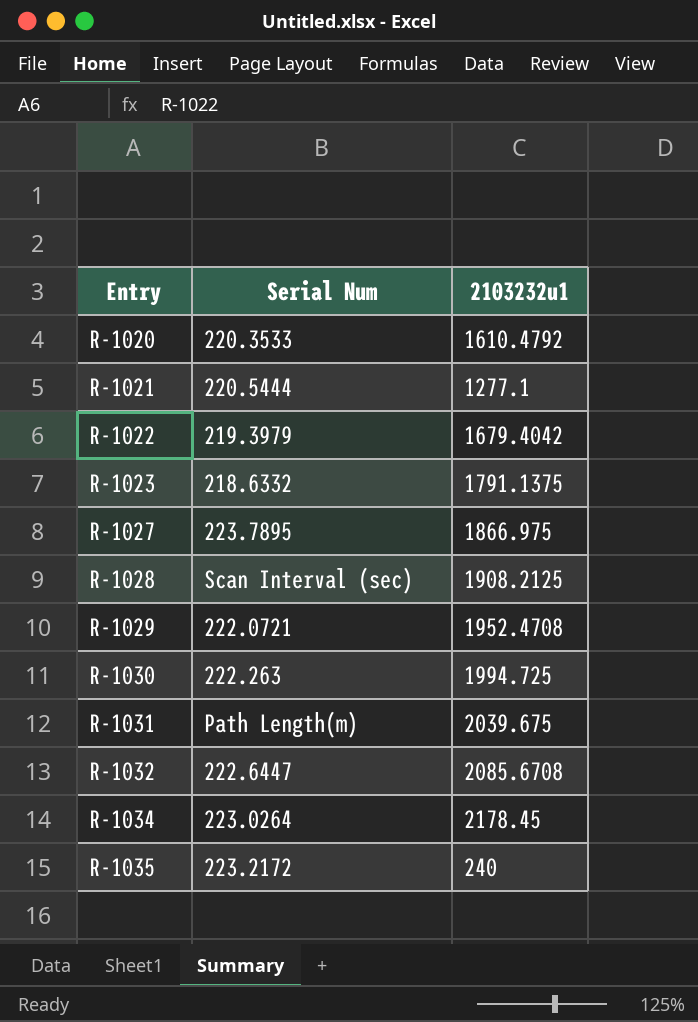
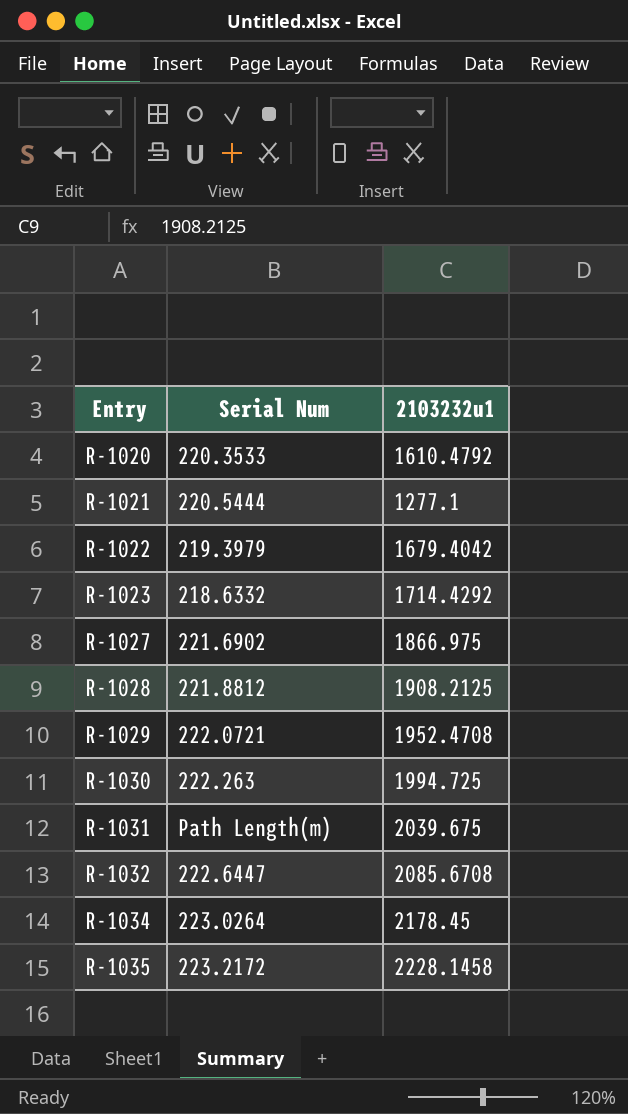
R-1023 | 2103232u1: 1791.1375 -> 1714.4292
R-1027 | Serial Num: 223.7895 -> 221.6902
R-1028 | Serial Num: Scan Interval (sec) -> 221.8812
R-1035 | 2103232u1: 240 -> 2228.1458

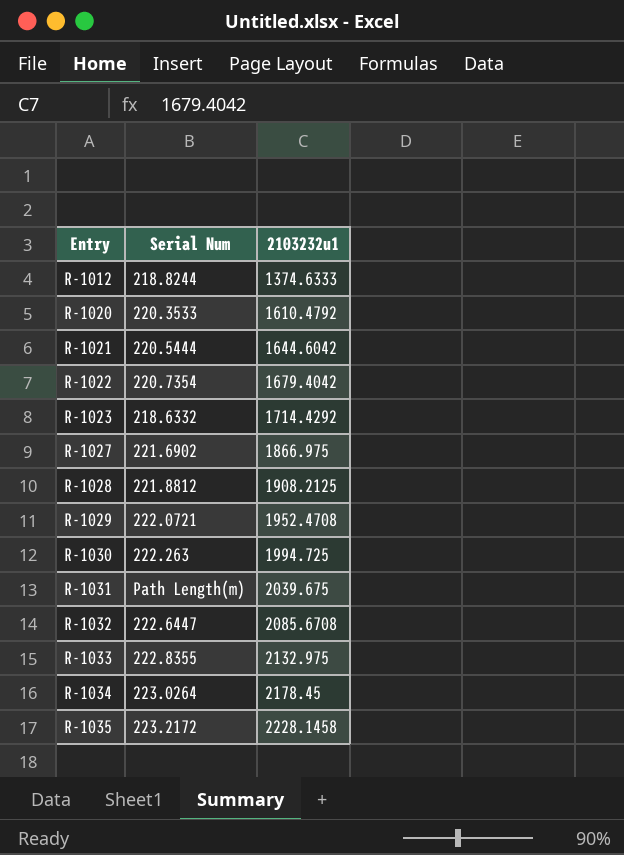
row R-1012: none -> 218.8244 | 1374.6333
R-1021 | 2103232u1: 1277.1 -> 1644.6042
R-1022 | Serial Num: 219.3979 -> 220.7354
row R-1033: none -> 222.8355 | 2132.975

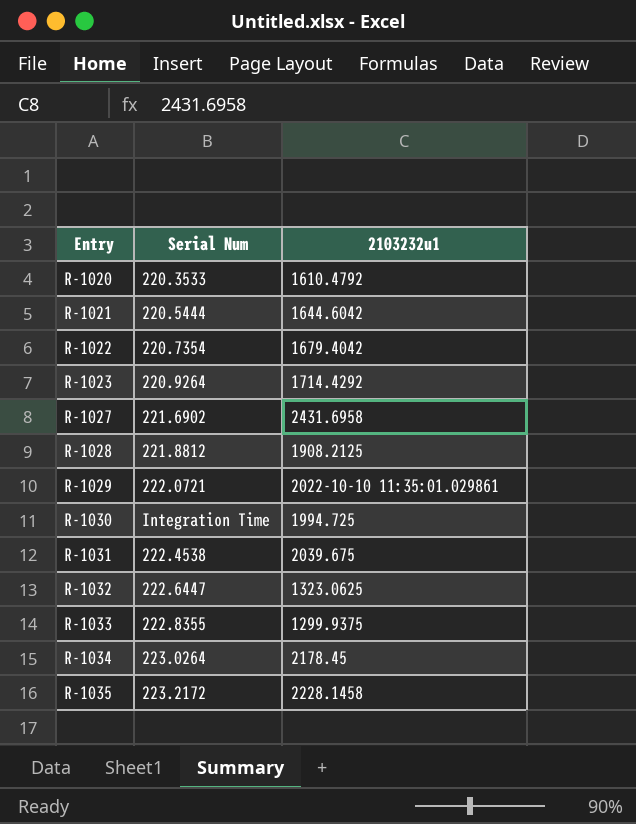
row R-1012: 218.8244 | 1374.6333 -> none
R-1023 | Serial Num: 218.6332 -> 220.9264
R-1027 | 2103232u1: 1866.975 -> 2431.6958
R-1029 | 2103232u1: 1952.4708 -> 2022-10-10 11:35:01.029861
R-1030 | Serial Num: 222.263 -> Integration Time
R-1031 | Serial Num: Path Length(m) -> 222.4538
R-1032 | 2103232u1: 2085.6708 -> 1323.0625
R-1033 | 2103232u1: 2132.975 -> 1299.9375

